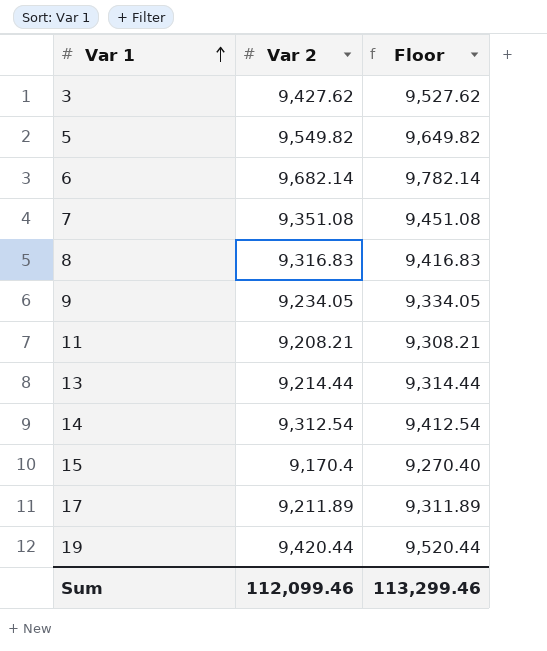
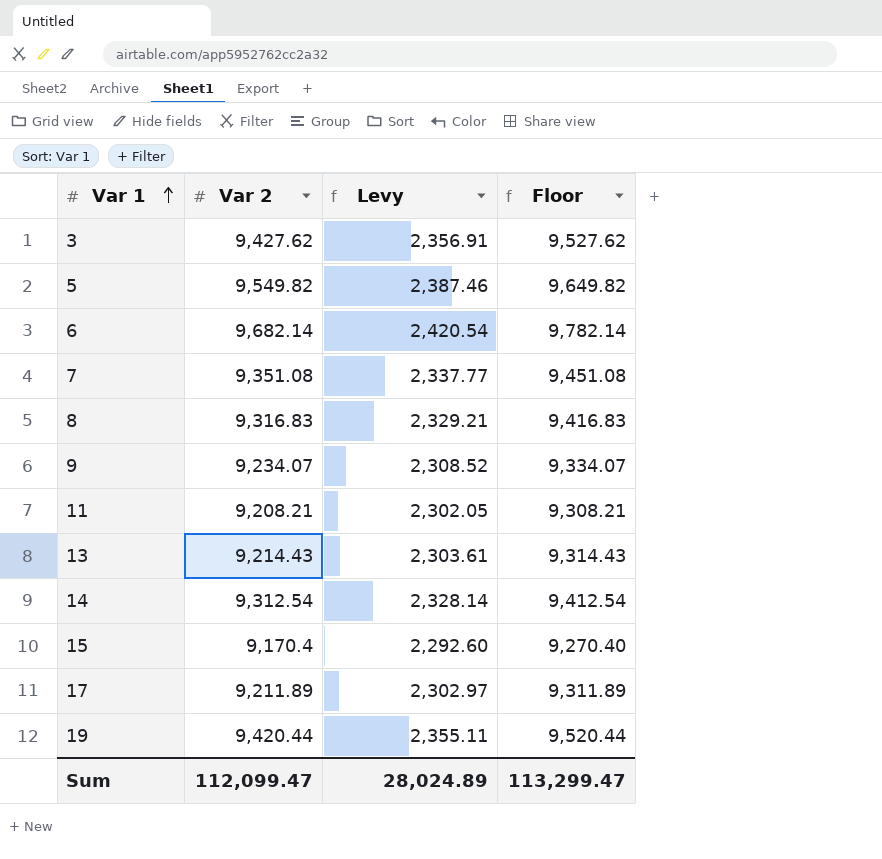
column Levy | formula: none -> [Var 2] * 0.25
9 | Var 2: 9,234.05 -> 9,234.07
9 | Floor: 9,334.05 -> 9,334.07
13 | Var 2: 9,214.44 -> 9,214.43
13 | Floor: 9,314.44 -> 9,314.43
Sum | Var 2: 112,099.46 -> 112,099.47
Sum | Floor: 113,299.46 -> 113,299.47

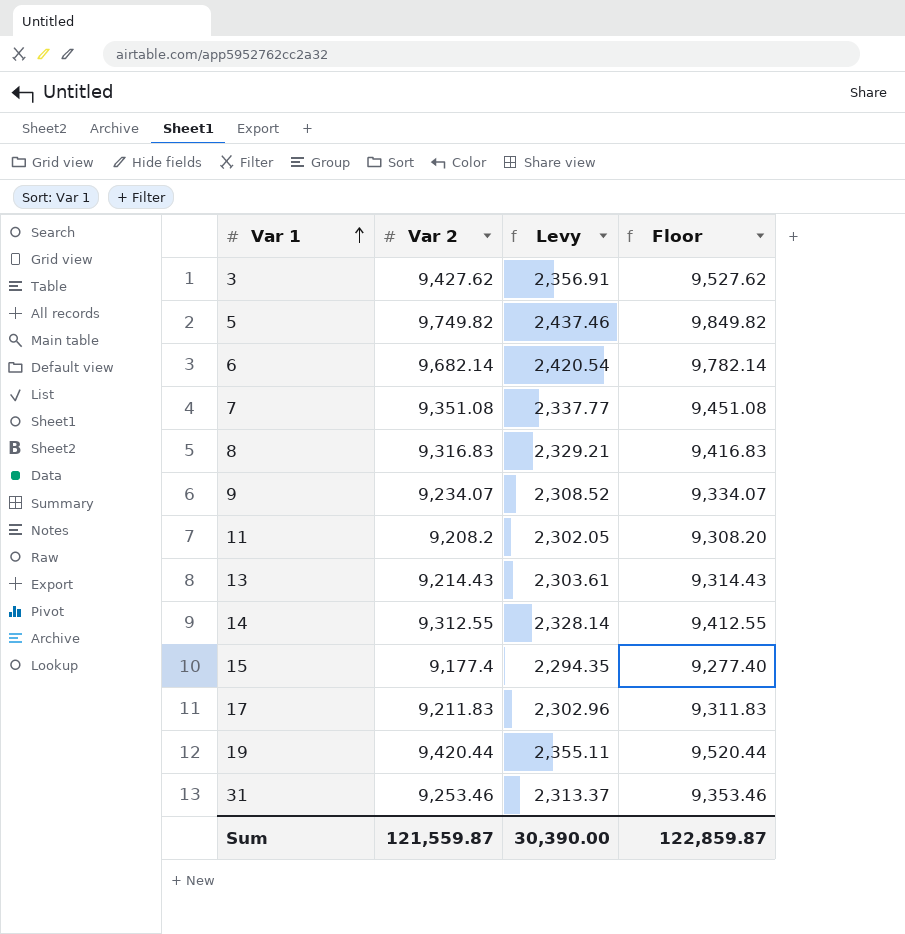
5 | Var 2: 9,549.82 -> 9,749.82
5 | Levy: 2,387.46 -> 2,437.46
5 | Floor: 9,649.82 -> 9,849.82
11 | Var 2: 9,208.21 -> 9,208.2
11 | Floor: 9,308.21 -> 9,308.20
14 | Var 2: 9,312.54 -> 9,312.55
14 | Floor: 9,412.54 -> 9,412.55
15 | Var 2: 9,170.4 -> 9,177.4
15 | Levy: 2,292.60 -> 2,294.35
15 | Floor: 9,270.40 -> 9,277.40
17 | Var 2: 9,211.89 -> 9,211.83
17 | Levy: 2,302.97 -> 2,302.96
17 | Floor: 9,311.89 -> 9,311.83
row 31: none -> 9,253.46 | 2,313.37 | 9,353.46
Sum | Var 2: 112,099.47 -> 121,559.87
Sum | Levy: 28,024.89 -> 30,390.00
Sum | Floor: 113,299.47 -> 122,859.87

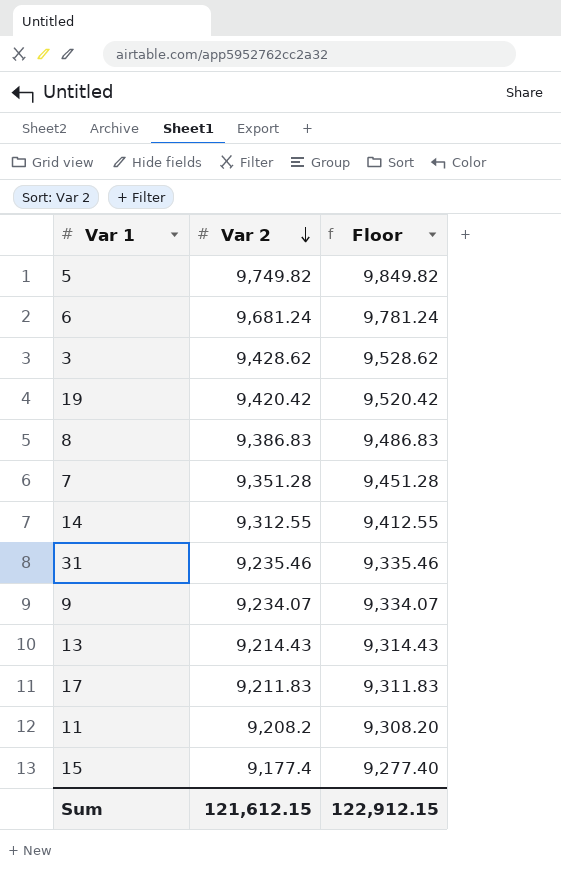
row order: Var 1 ascending -> Var 2 descending
column Levy | formula: [Var 2] * 0.25 -> none
6 | Var 2: 9,682.14 -> 9,681.24
6 | Floor: 9,782.14 -> 9,781.24
3 | Var 2: 9,427.62 -> 9,428.62
3 | Floor: 9,527.62 -> 9,528.62
19 | Var 2: 9,420.44 -> 9,420.42
19 | Floor: 9,520.44 -> 9,520.42
8 | Var 2: 9,316.83 -> 9,386.83
8 | Floor: 9,416.83 -> 9,486.83
7 | Var 2: 9,351.08 -> 9,351.28
7 | Floor: 9,451.08 -> 9,451.28
31 | Var 2: 9,253.46 -> 9,235.46
31 | Floor: 9,353.46 -> 9,335.46
Sum | Var 2: 121,559.87 -> 121,612.15
Sum | Floor: 122,859.87 -> 122,912.15

